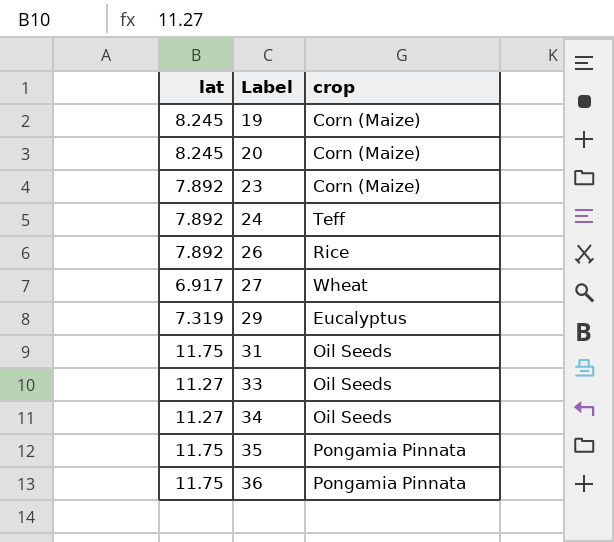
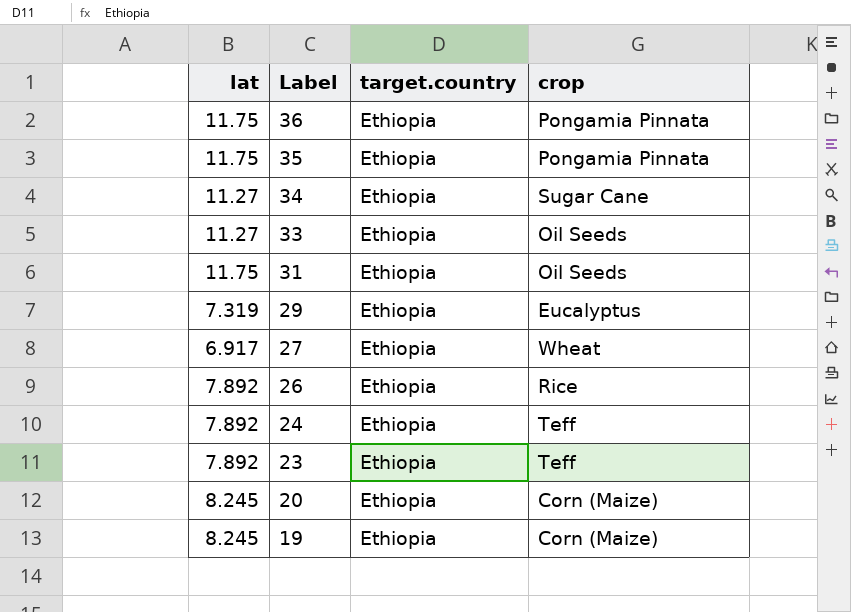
row order: Label ascending -> Label descending
column target.country | position: none -> 3
34 | crop: Oil Seeds -> Sugar Cane
23 | crop: Corn (Maize) -> Teff

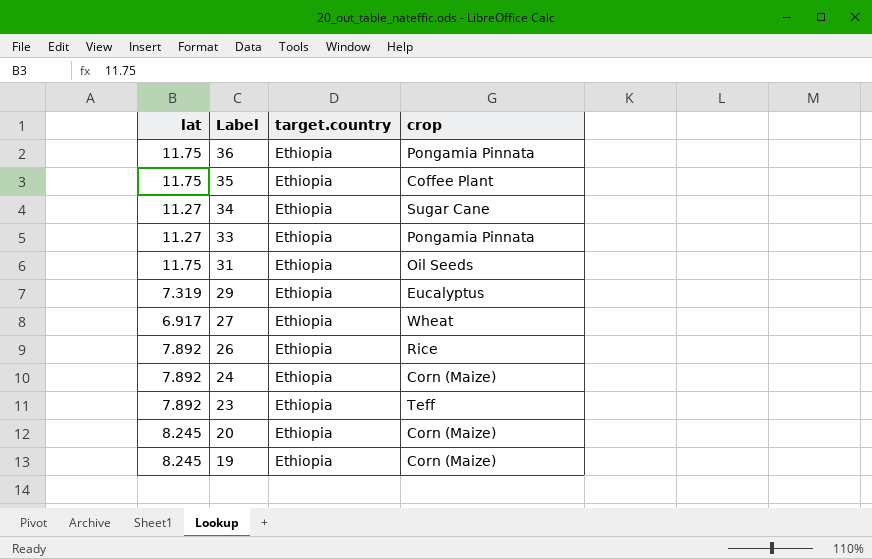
35 | crop: Pongamia Pinnata -> Coffee Plant
33 | crop: Oil Seeds -> Pongamia Pinnata
24 | crop: Teff -> Corn (Maize)

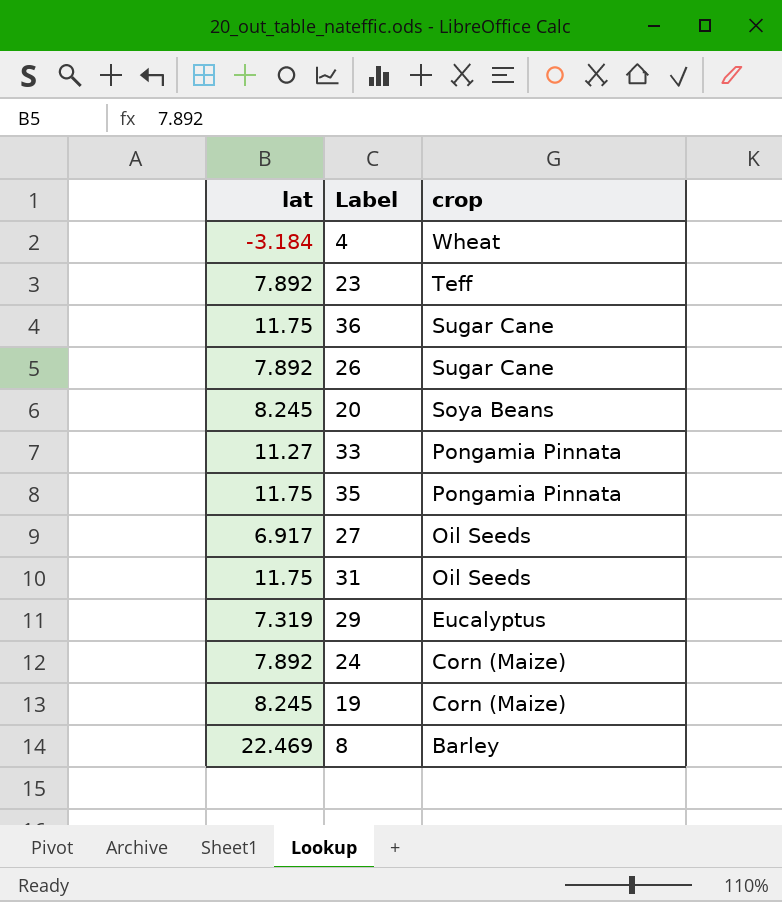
row order: Label descending -> crop descending
column target.country | position: 3 -> none
row 34: 11.27 | Ethiopia | Sugar Cane -> none
row 4: none -> -3.184 | Wheat
36 | crop: Pongamia Pinnata -> Sugar Cane
26 | crop: Rice -> Sugar Cane
20 | crop: Corn (Maize) -> Soya Beans
35 | crop: Coffee Plant -> Pongamia Pinnata
27 | crop: Wheat -> Oil Seeds
row 8: none -> 22.469 | Barley

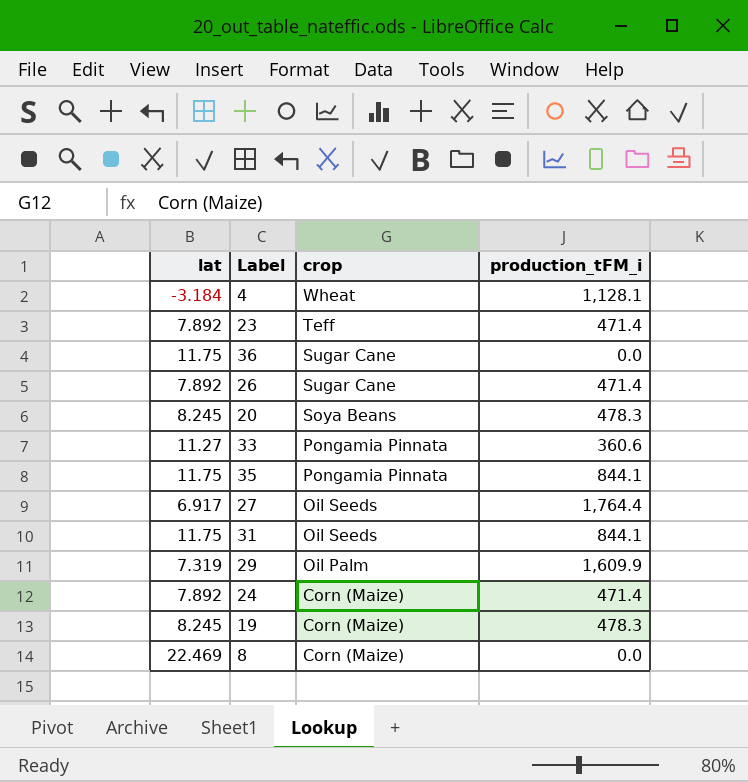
column production_tFM_i | position: none -> 4
29 | crop: Eucalyptus -> Oil Palm
8 | crop: Barley -> Corn (Maize)

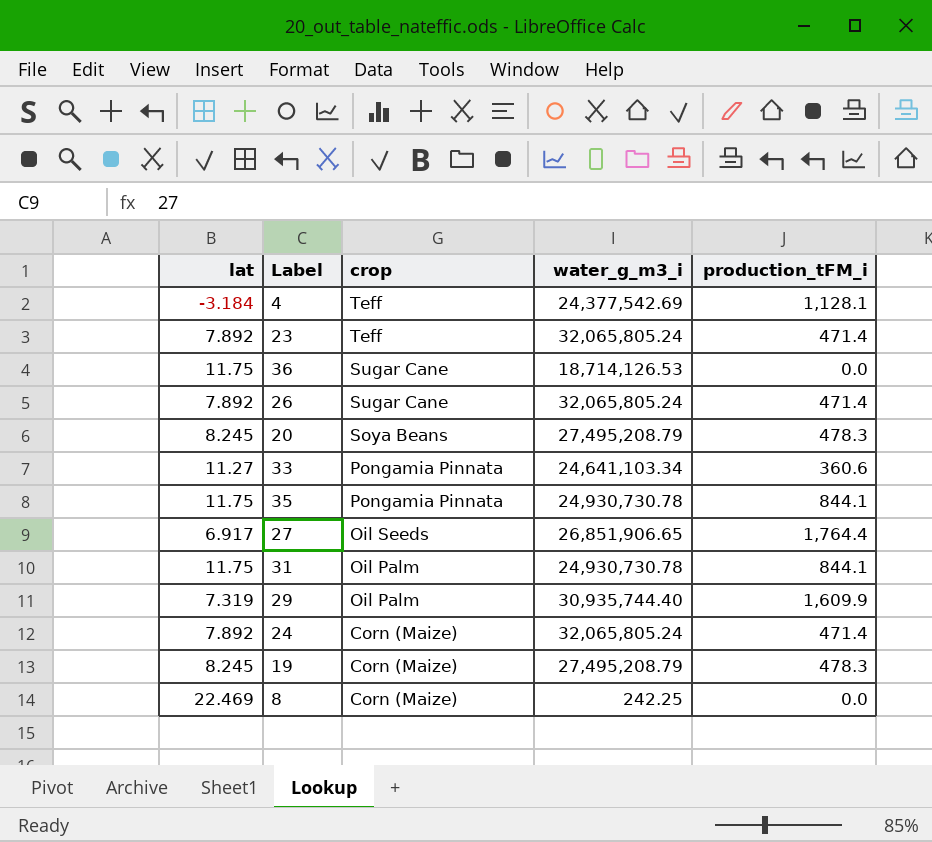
column water_g_m3_i | position: none -> 4
4 | crop: Wheat -> Teff
31 | crop: Oil Seeds -> Oil Palm

